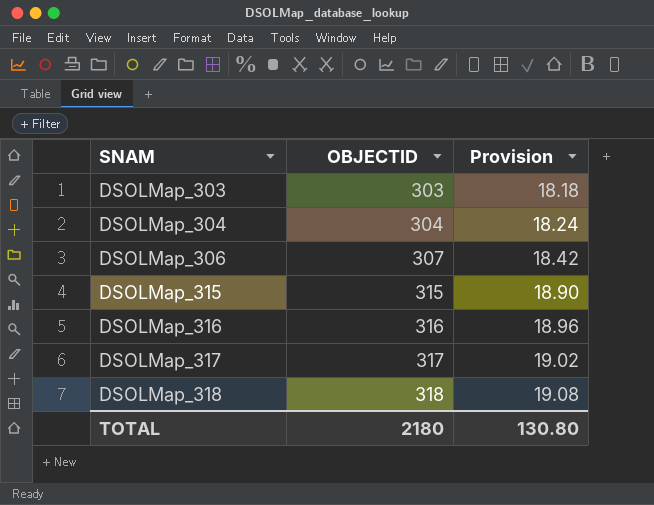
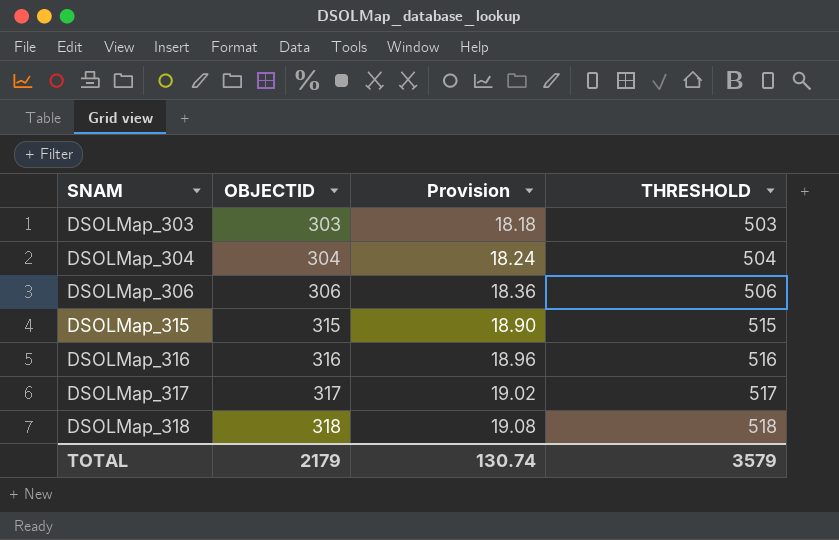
column THRESHOLD | formula: none -> [OBJECTID] + 200
DSOLMap_306 | OBJECTID: 307 -> 306
DSOLMap_306 | Provision: 18.42 -> 18.36
TOTAL | OBJECTID: 2180 -> 2179
TOTAL | Provision: 130.80 -> 130.74

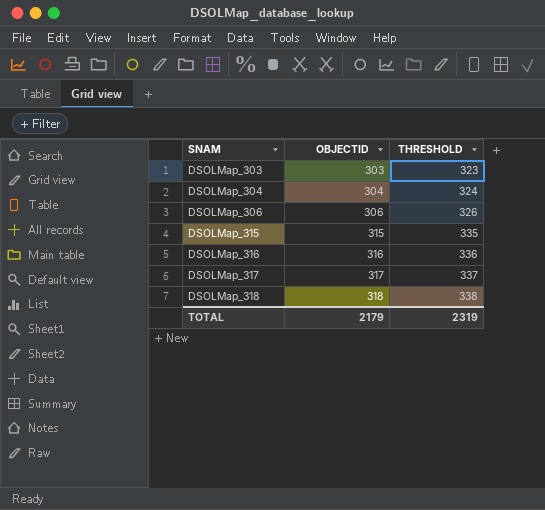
column Provision | formula: [OBJECTID] * 0.06 -> none
column THRESHOLD | formula: [OBJECTID] + 200 -> [OBJECTID] + 20
TOTAL | THRESHOLD: 3579 -> 2319

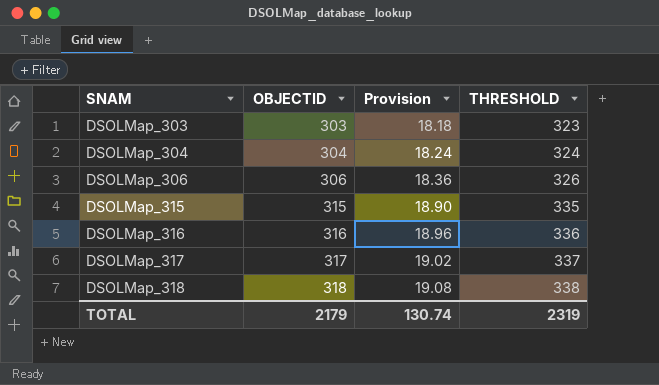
column Provision | formula: none -> [OBJECTID] * 0.06

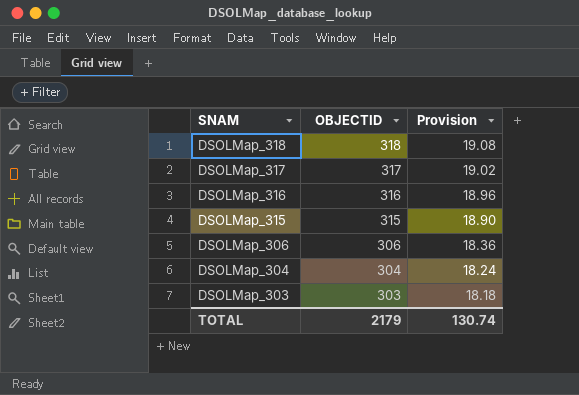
row order: SNAM ascending -> SNAM descending
column THRESHOLD | formula: [OBJECTID] + 20 -> none

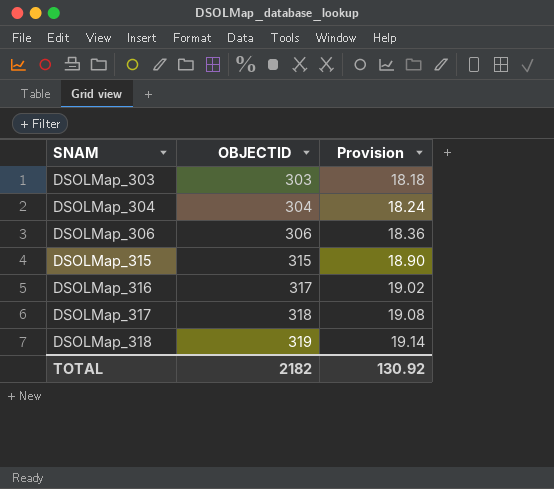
row order: SNAM descending -> SNAM ascending
DSOLMap_316 | OBJECTID: 316 -> 317
DSOLMap_316 | Provision: 18.96 -> 19.02
DSOLMap_317 | OBJECTID: 317 -> 318
DSOLMap_317 | Provision: 19.02 -> 19.08
DSOLMap_318 | OBJECTID: 318 -> 319
DSOLMap_318 | Provision: 19.08 -> 19.14
TOTAL | OBJECTID: 2179 -> 2182
TOTAL | Provision: 130.74 -> 130.92

